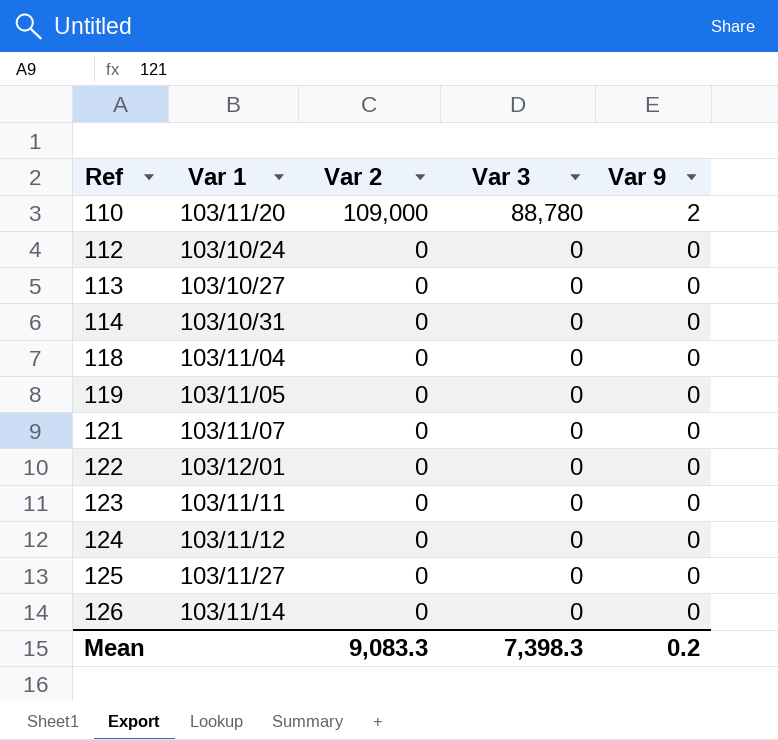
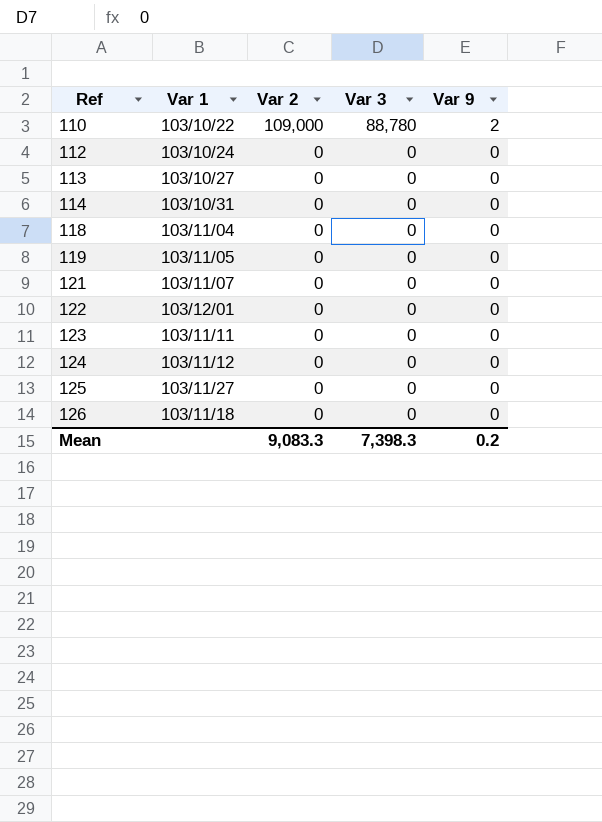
110 | Var 1: 103/11/20 -> 103/10/22
126 | Var 1: 103/11/14 -> 103/11/18

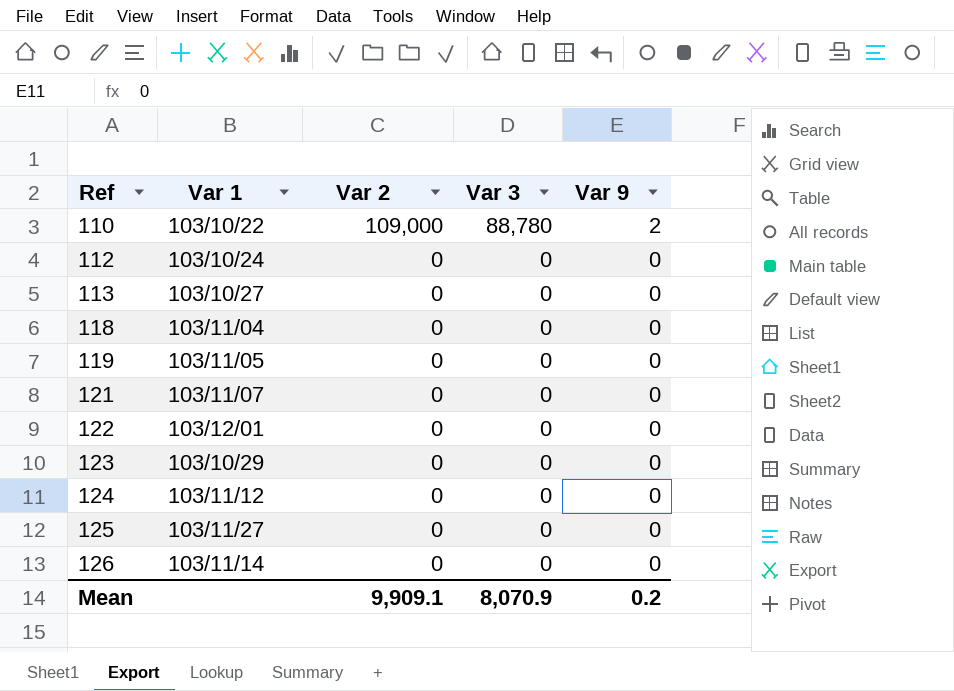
row 114: 103/10/31 | 0 | 0 | 0 -> none
123 | Var 1: 103/11/11 -> 103/10/29
126 | Var 1: 103/11/18 -> 103/11/14
Mean | Var 2: 9,083.3 -> 9,909.1
Mean | Var 3: 7,398.3 -> 8,070.9

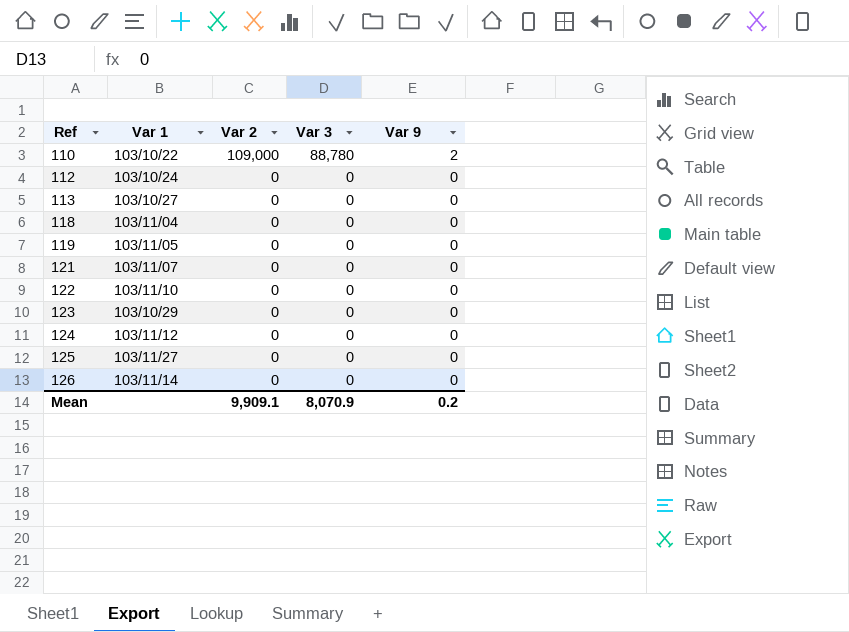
122 | Var 1: 103/12/01 -> 103/11/10

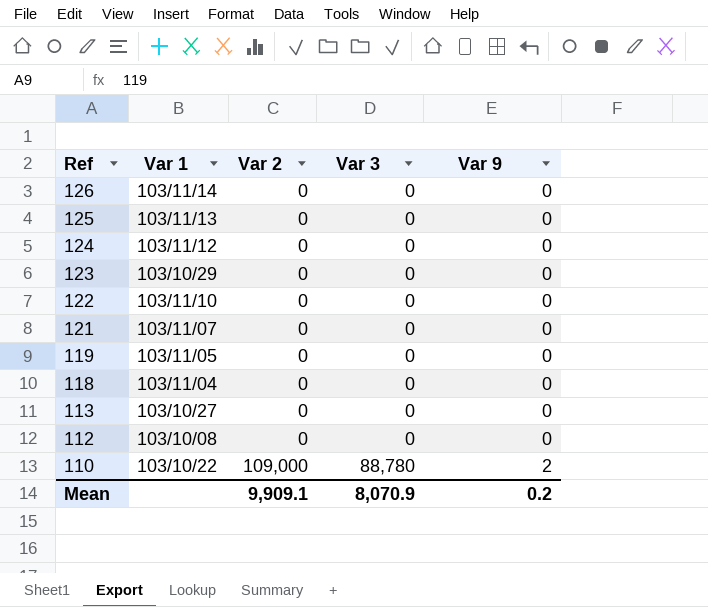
row order: Ref ascending -> Ref descending
125 | Var 1: 103/11/27 -> 103/11/13
112 | Var 1: 103/10/24 -> 103/10/08

